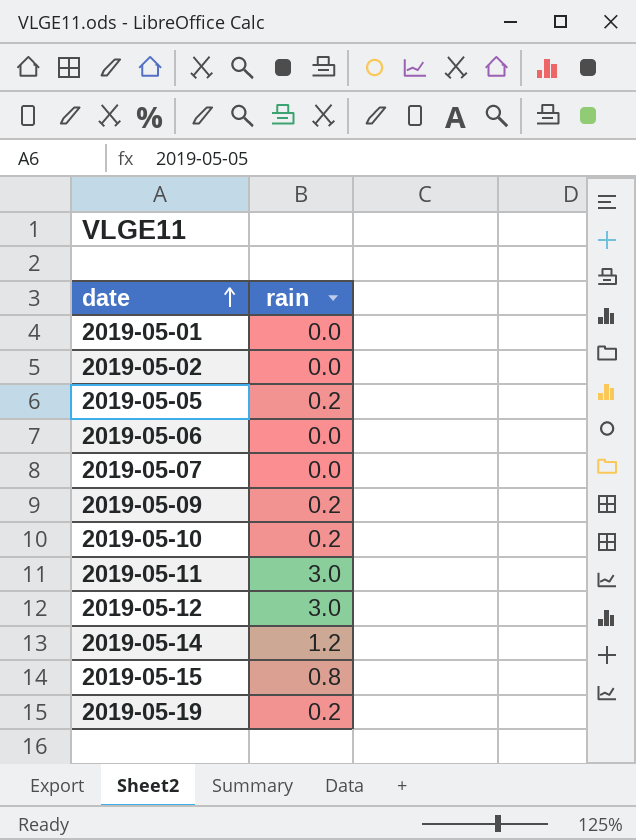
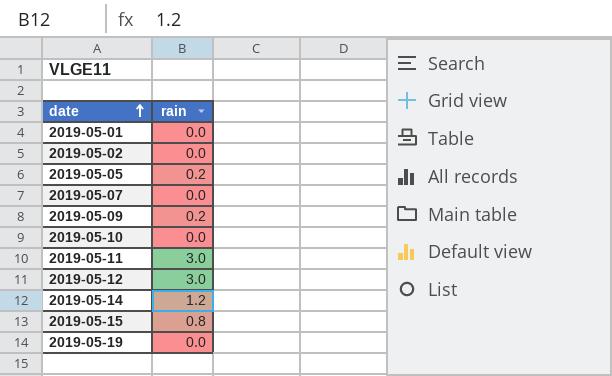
row 2019-05-06: 0.0 -> none
2019-05-10 | rain: 0.2 -> 0.0
2019-05-19 | rain: 0.2 -> 0.0

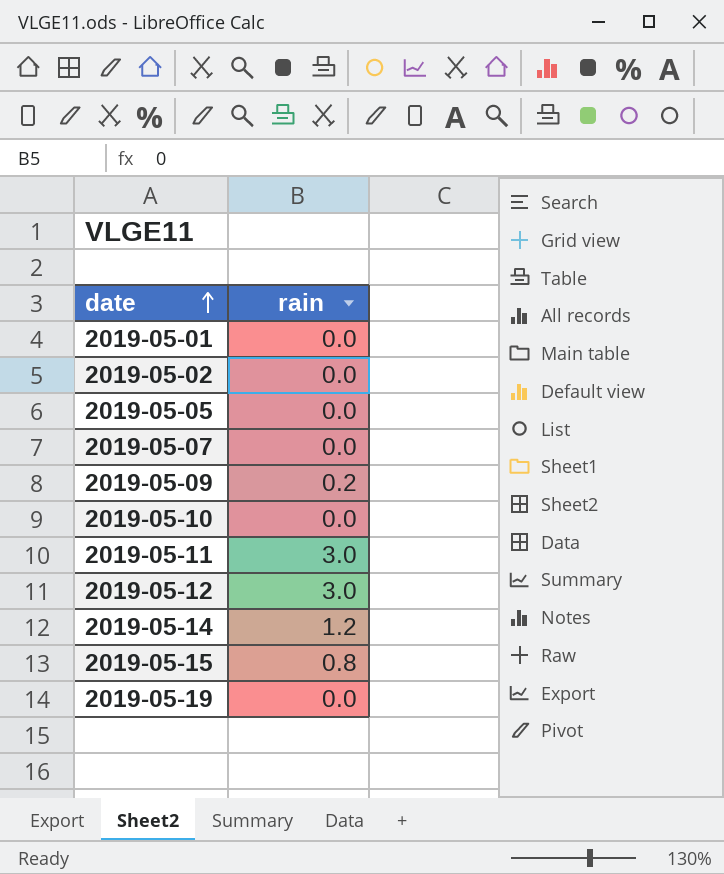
2019-05-05 | rain: 0.2 -> 0.0

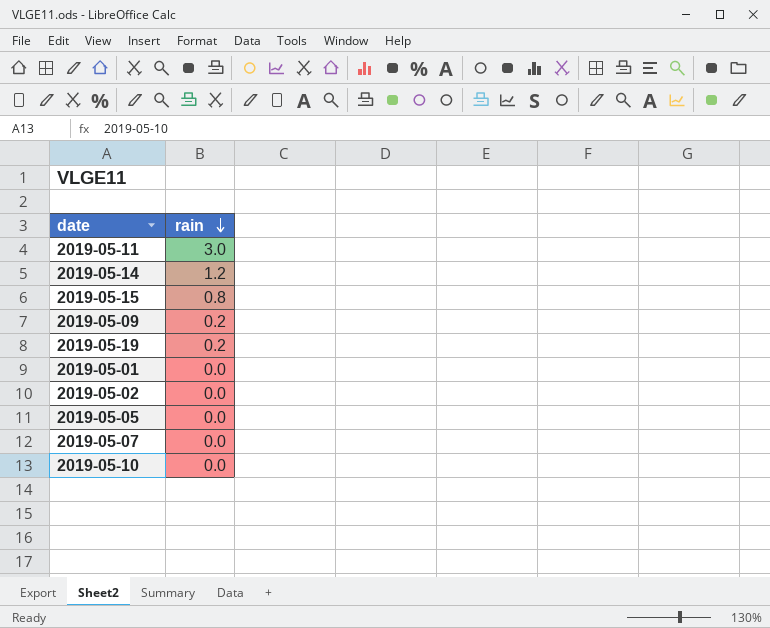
row order: date ascending -> rain descending
row 2019-05-12: 3.0 -> none
2019-05-19 | rain: 0.0 -> 0.2

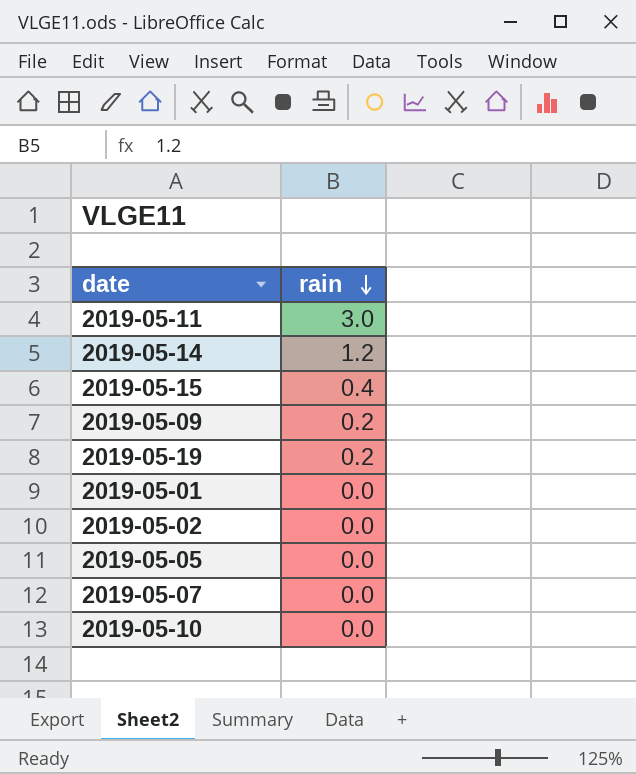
2019-05-15 | rain: 0.8 -> 0.4

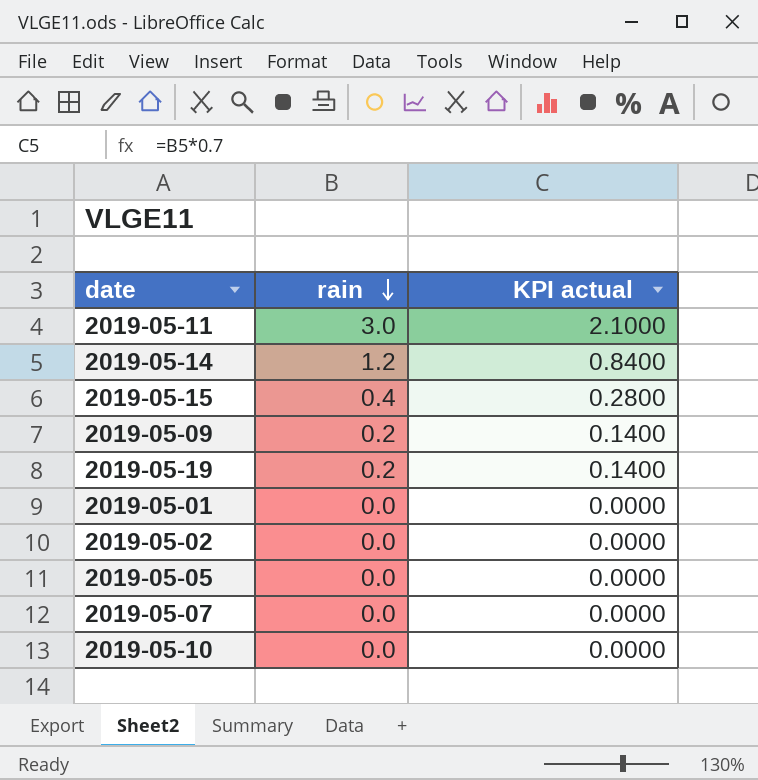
column KPI actual | formula: none -> [rain] * 0.7

